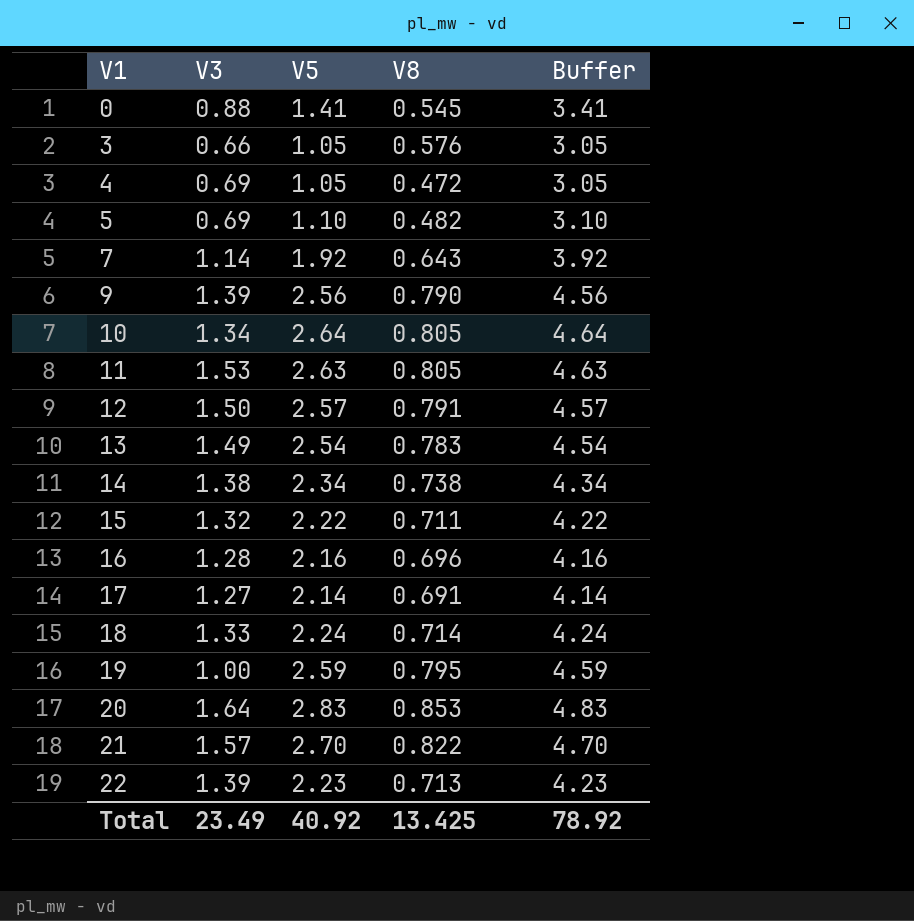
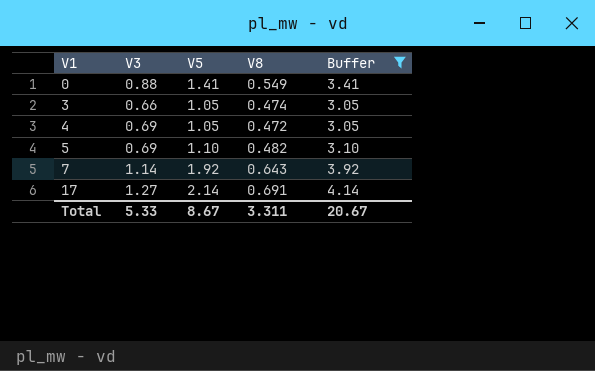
filter: none -> Buffer <= 4.14
0 | V8: 0.545 -> 0.549
3 | V8: 0.576 -> 0.474
Total | V3: 23.49 -> 5.33
Total | V5: 40.92 -> 8.67
Total | V8: 13.425 -> 3.311
Total | Buffer: 78.92 -> 20.67

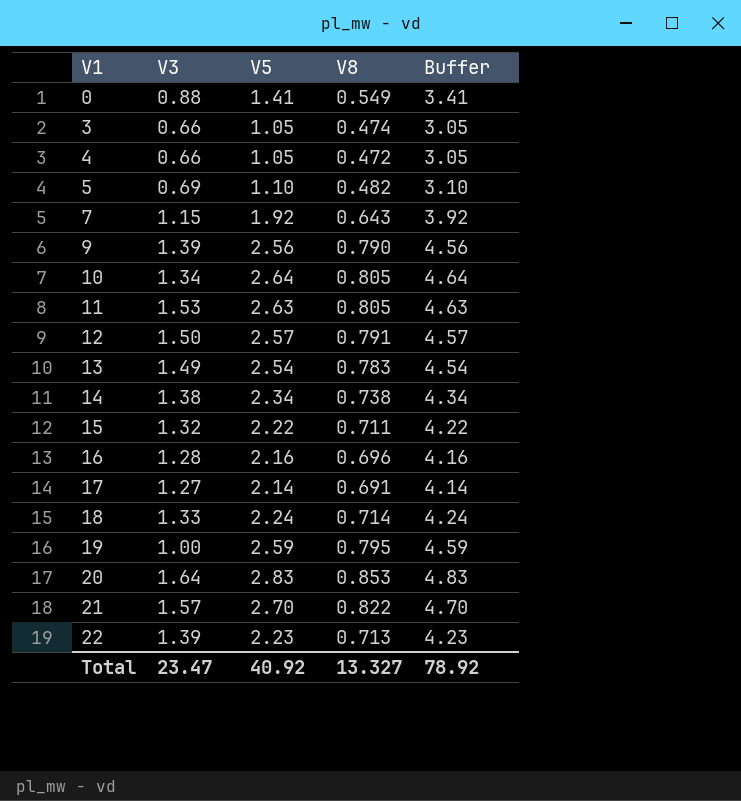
filter: Buffer <= 4.14 -> none
4 | V3: 0.69 -> 0.66
7 | V3: 1.14 -> 1.15
Total | V3: 5.33 -> 23.47
Total | V5: 8.67 -> 40.92
Total | V8: 3.311 -> 13.327
Total | Buffer: 20.67 -> 78.92

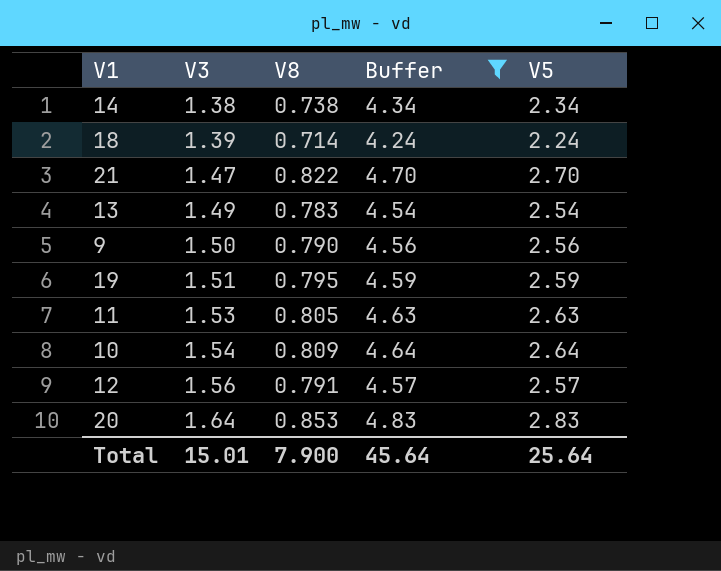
filter: none -> Buffer >= 4.24
row order: V1 ascending -> V3 ascending
column V5 | position: 3 -> 5
18 | V3: 1.33 -> 1.39
21 | V3: 1.57 -> 1.47
9 | V3: 1.39 -> 1.50
19 | V3: 1.00 -> 1.51
10 | V3: 1.34 -> 1.54
10 | V8: 0.805 -> 0.809
12 | V3: 1.50 -> 1.56
Total | V3: 23.47 -> 15.01
Total | V8: 13.327 -> 7.900
Total | Buffer: 78.92 -> 45.64
Total | V5: 40.92 -> 25.64

